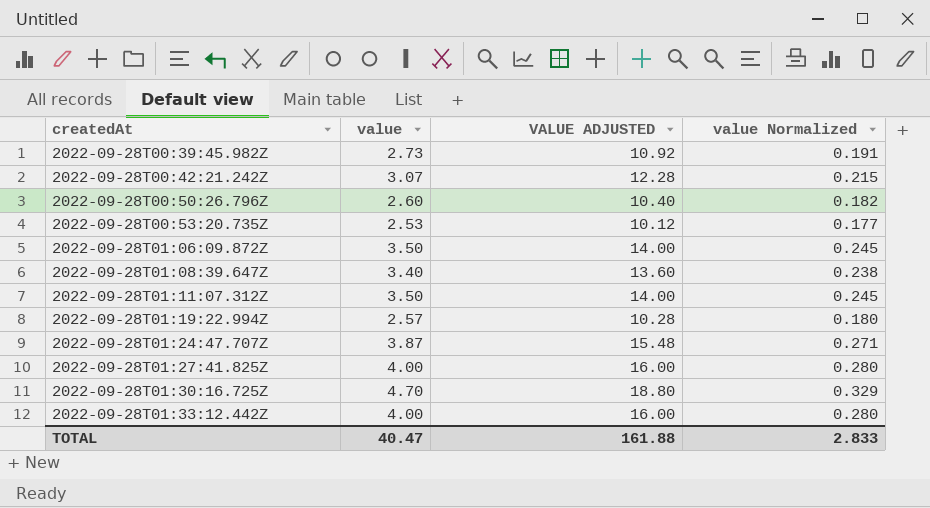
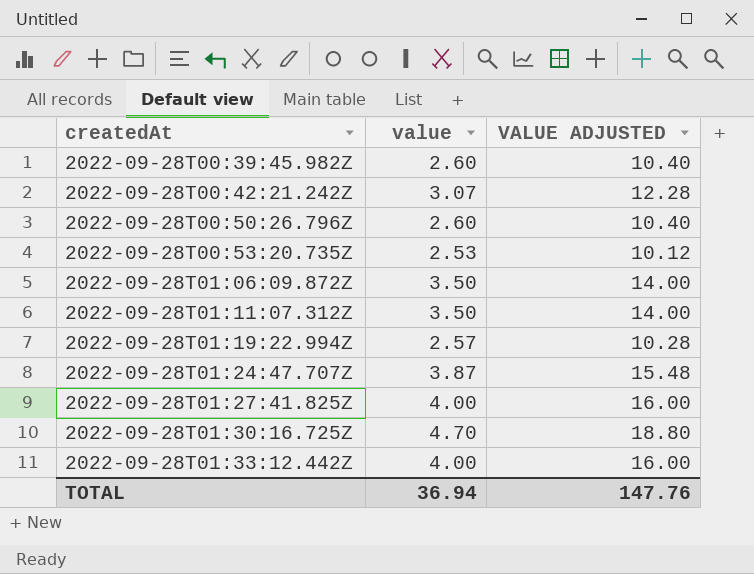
column value Normalized | formula: [value] * 0.07 -> none
row 2022-09-28T01:08:39.647Z: 3.40 | 13.60 | 0.238 -> none
2022-09-28T00:39:45.982Z | value: 2.73 -> 2.60
2022-09-28T00:39:45.982Z | VALUE ADJUSTED: 10.92 -> 10.40
TOTAL | value: 40.47 -> 36.94
TOTAL | VALUE ADJUSTED: 161.88 -> 147.76

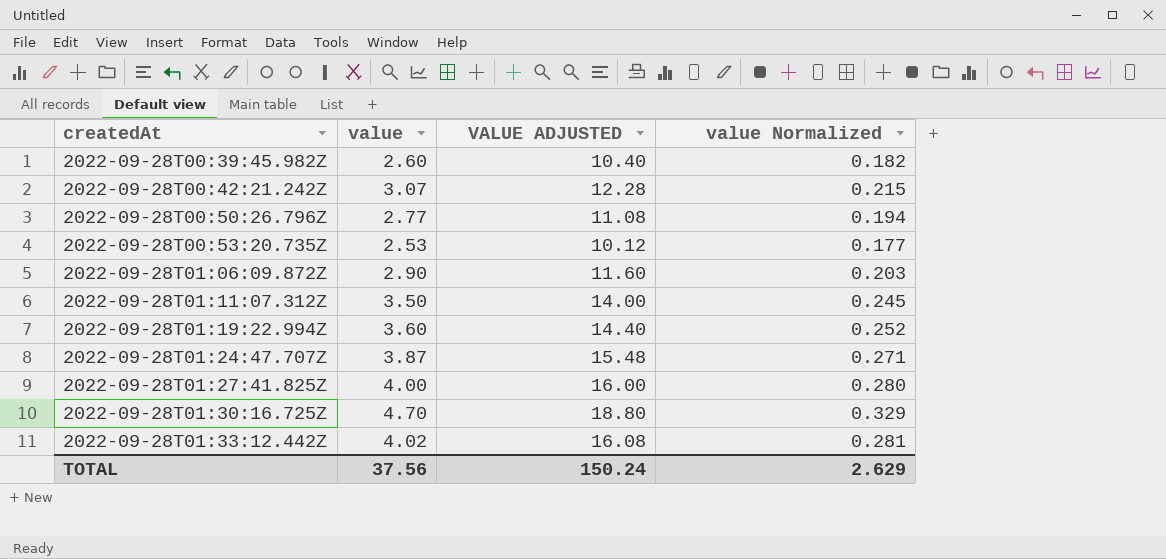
column value Normalized | formula: none -> [value] * 0.07
2022-09-28T00:50:26.796Z | value: 2.60 -> 2.77
2022-09-28T00:50:26.796Z | VALUE ADJUSTED: 10.40 -> 11.08
2022-09-28T01:06:09.872Z | value: 3.50 -> 2.90
2022-09-28T01:06:09.872Z | VALUE ADJUSTED: 14.00 -> 11.60
2022-09-28T01:19:22.994Z | value: 2.57 -> 3.60
2022-09-28T01:19:22.994Z | VALUE ADJUSTED: 10.28 -> 14.40
2022-09-28T01:33:12.442Z | value: 4.00 -> 4.02
2022-09-28T01:33:12.442Z | VALUE ADJUSTED: 16.00 -> 16.08
TOTAL | value: 36.94 -> 37.56
TOTAL | VALUE ADJUSTED: 147.76 -> 150.24

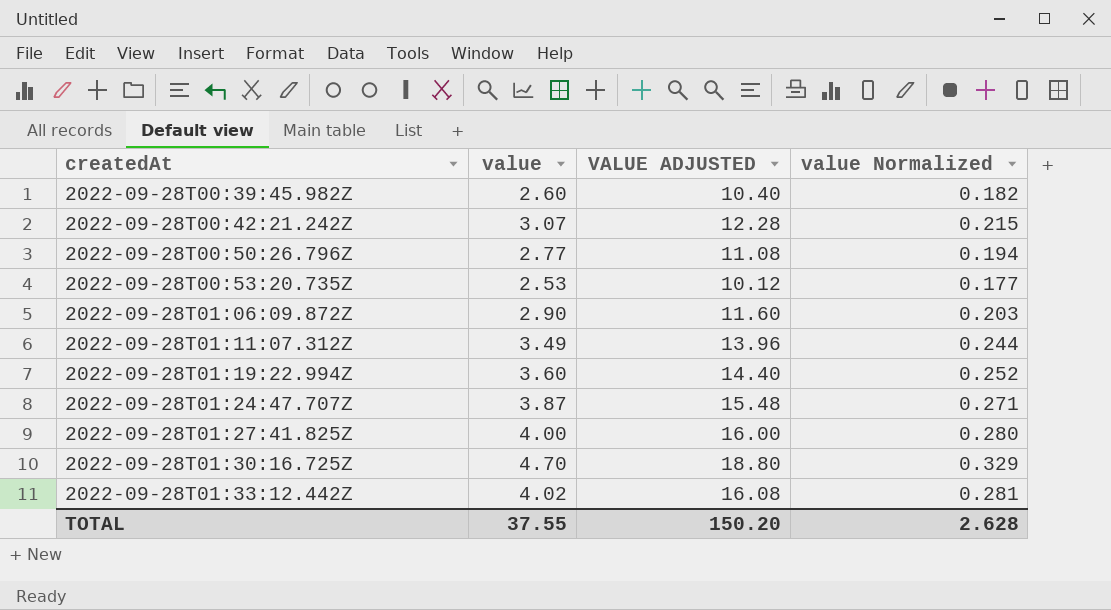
2022-09-28T01:11:07.312Z | value: 3.50 -> 3.49
2022-09-28T01:11:07.312Z | VALUE ADJUSTED: 14.00 -> 13.96
2022-09-28T01:11:07.312Z | value Normalized: 0.245 -> 0.244
TOTAL | value: 37.56 -> 37.55
TOTAL | VALUE ADJUSTED: 150.24 -> 150.20
TOTAL | value Normalized: 2.629 -> 2.628

